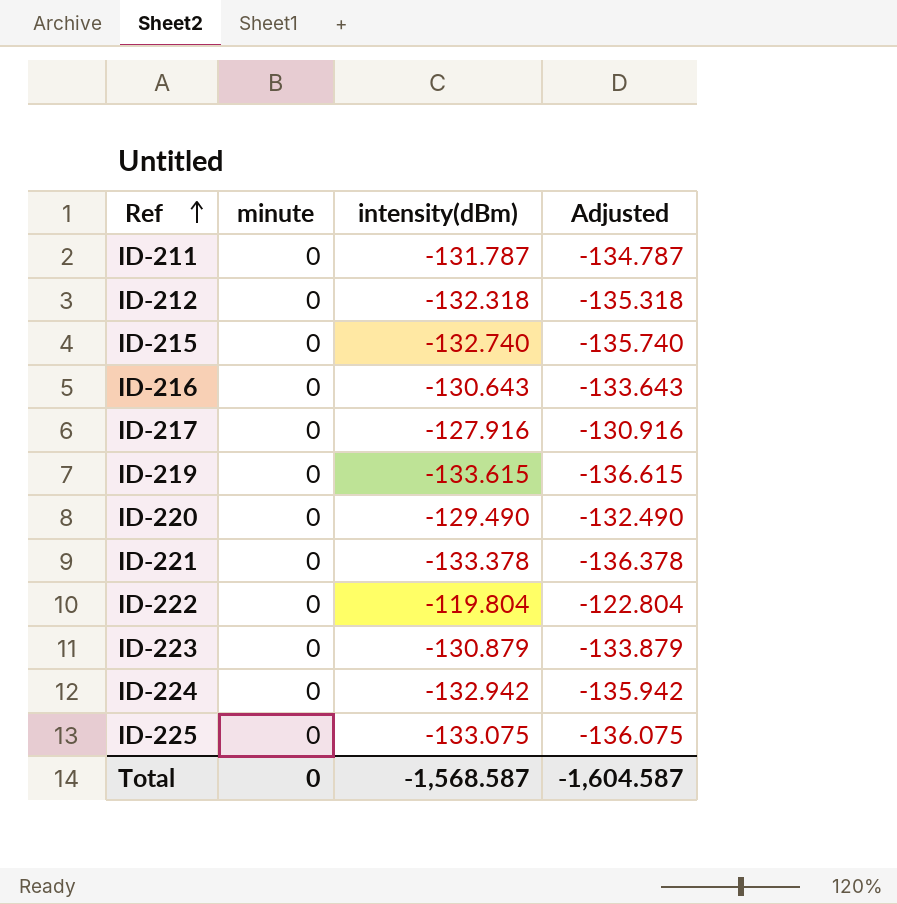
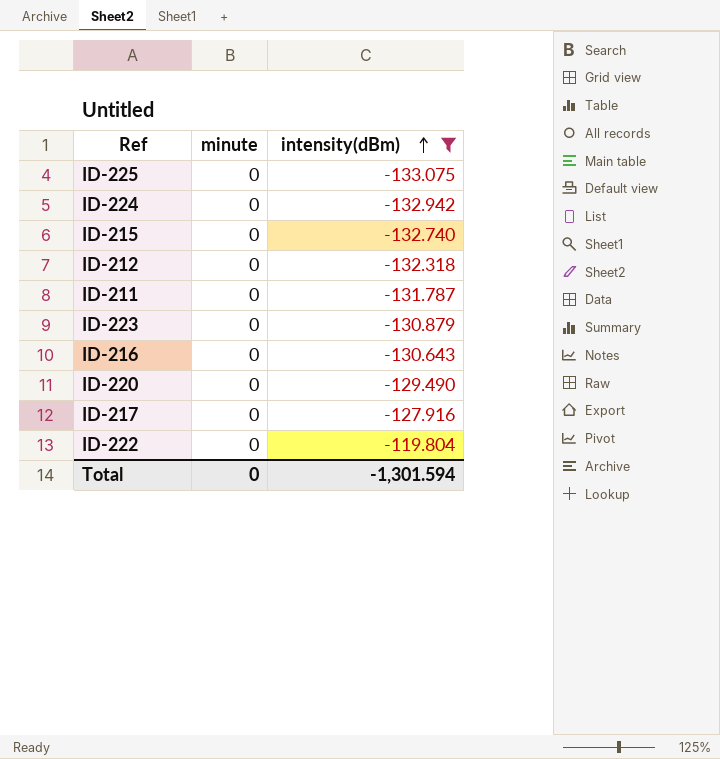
filter: none -> intensity(dBm) >= -133.075
row order: Ref ascending -> intensity(dBm) ascending
column Adjusted | formula: [intensity(dBm)] - 3 -> none
Total | intensity(dBm): -1,568.587 -> -1,301.594

